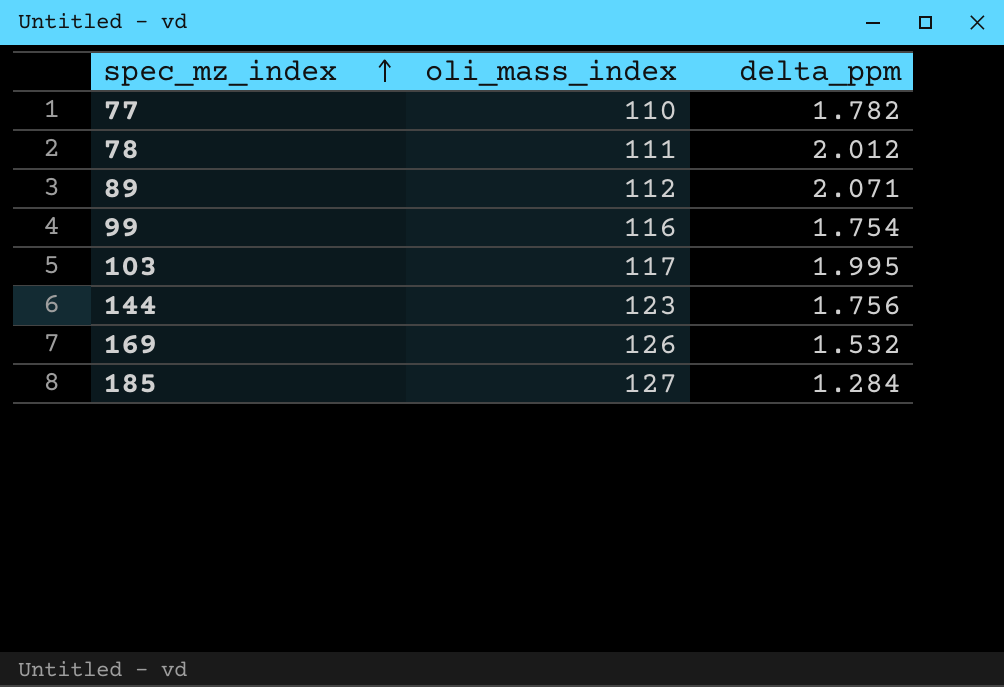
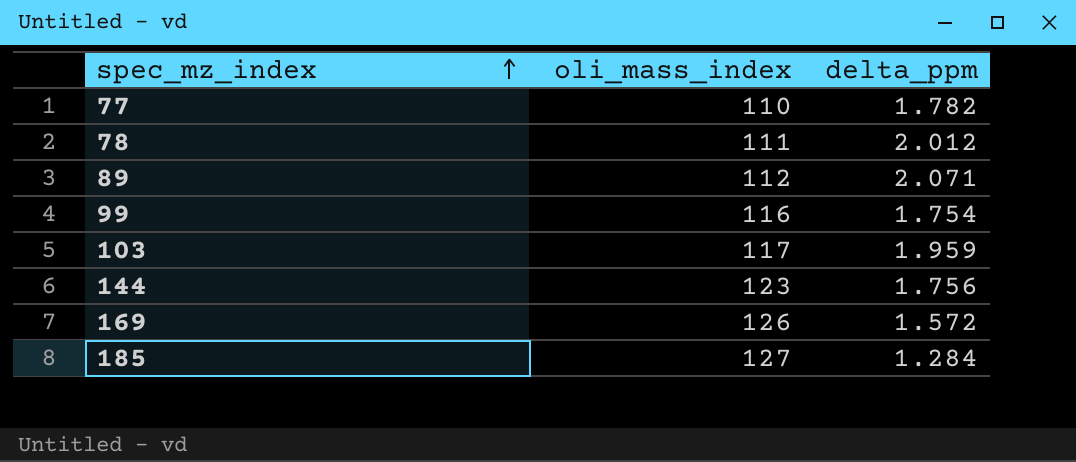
103 | delta_ppm: 1.995 -> 1.959
169 | delta_ppm: 1.532 -> 1.572

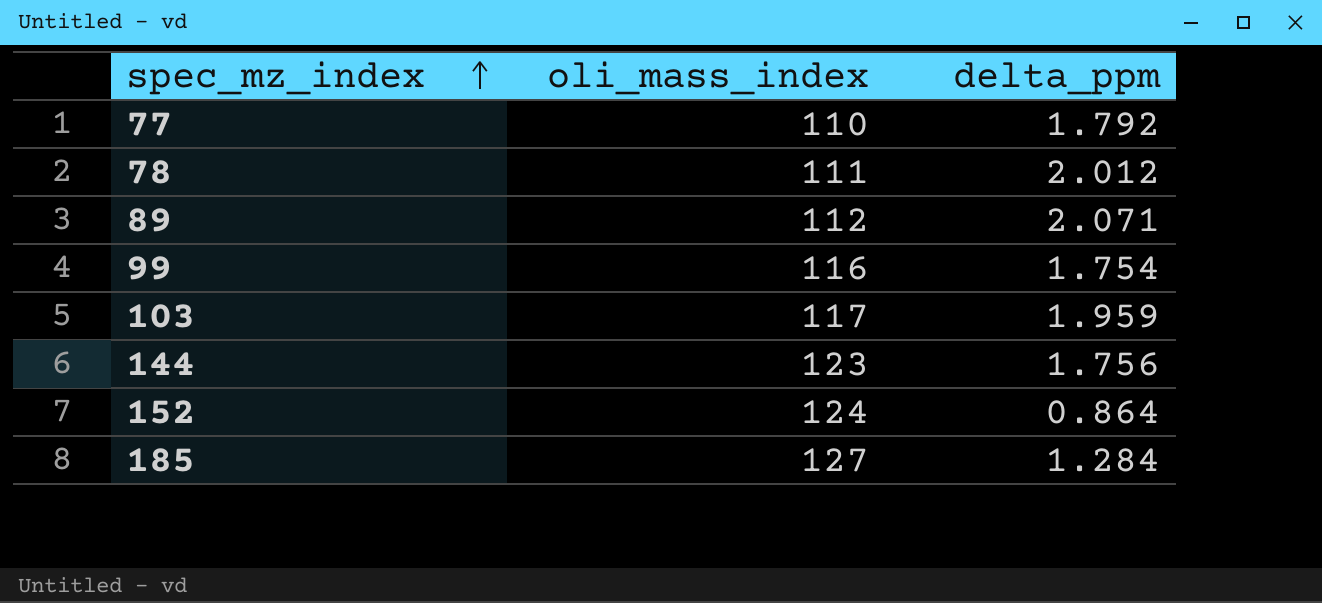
row 169: 126 | 1.572 -> none
77 | delta_ppm: 1.782 -> 1.792
row 152: none -> 124 | 0.864

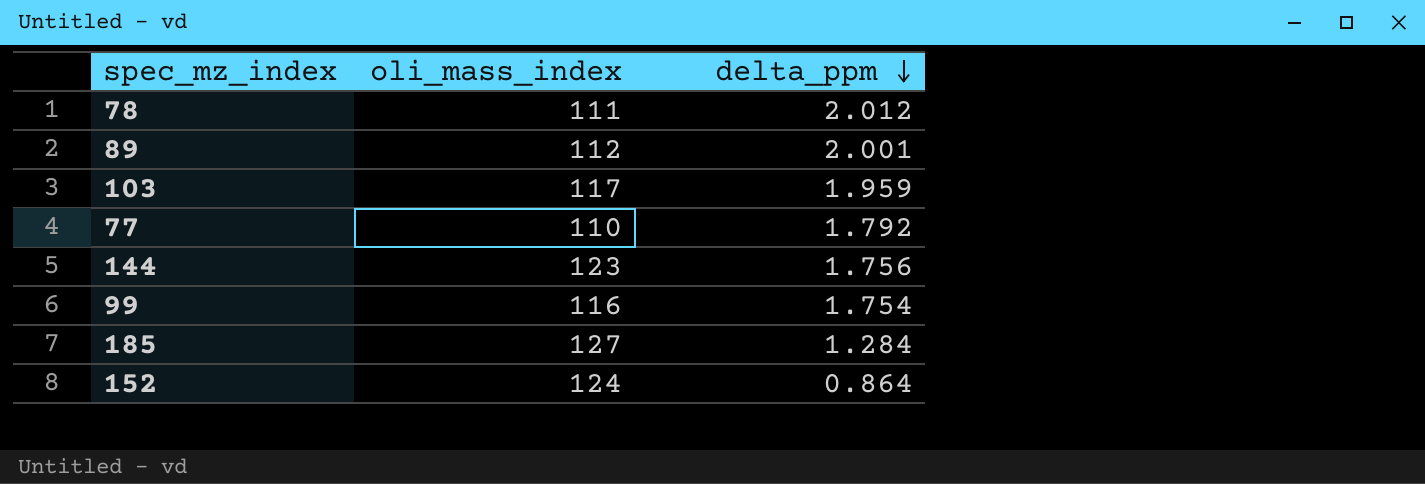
row order: spec_mz_index ascending -> delta_ppm descending
89 | delta_ppm: 2.071 -> 2.001

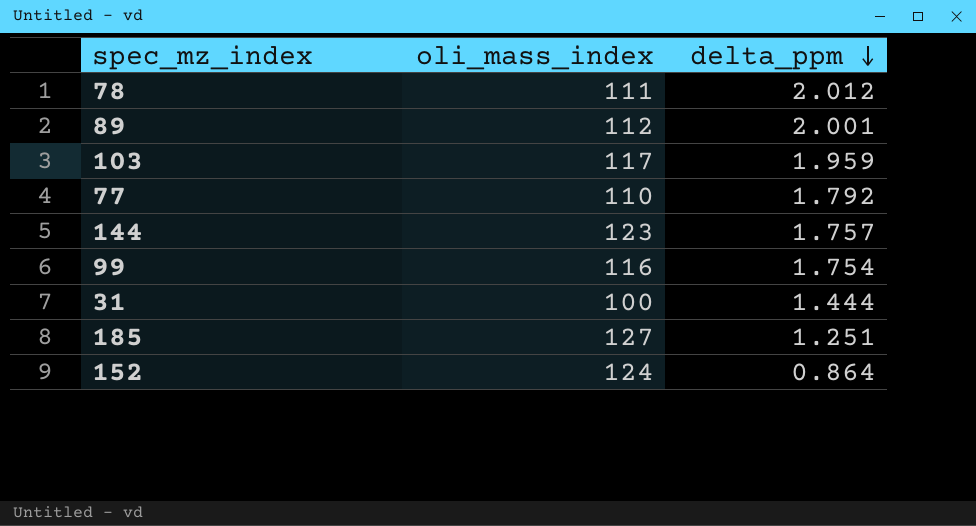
144 | delta_ppm: 1.756 -> 1.757
row 31: none -> 100 | 1.444
185 | delta_ppm: 1.284 -> 1.251

